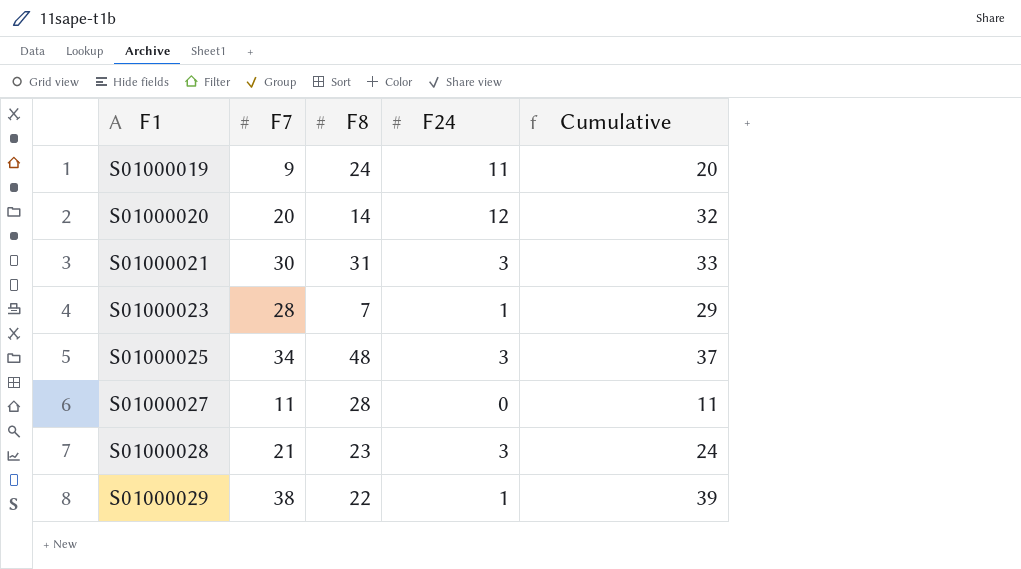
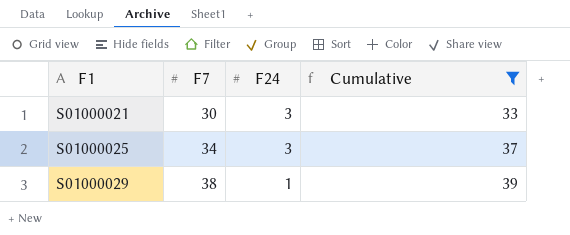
filter: none -> Cumulative >= 33
column F8 | position: 3 -> none

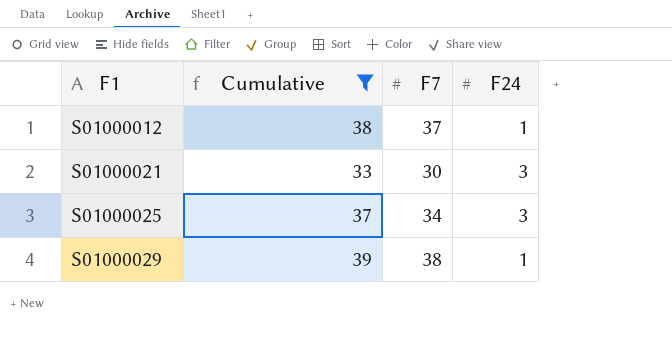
column Cumulative | position: 4 -> 2
row S01000012: none -> 38 | 37 | 1

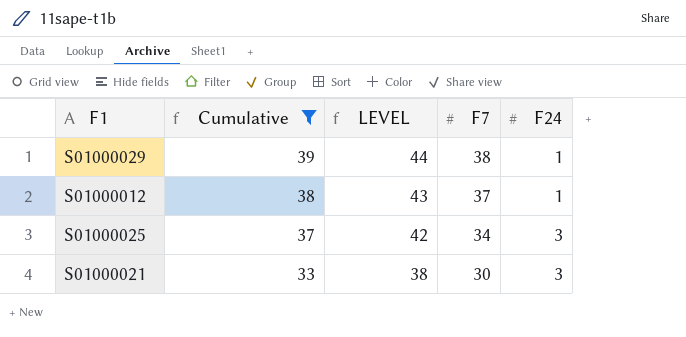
row order: F1 ascending -> Cumulative descending
column LEVEL | formula: none -> [Cumulative] + 5

